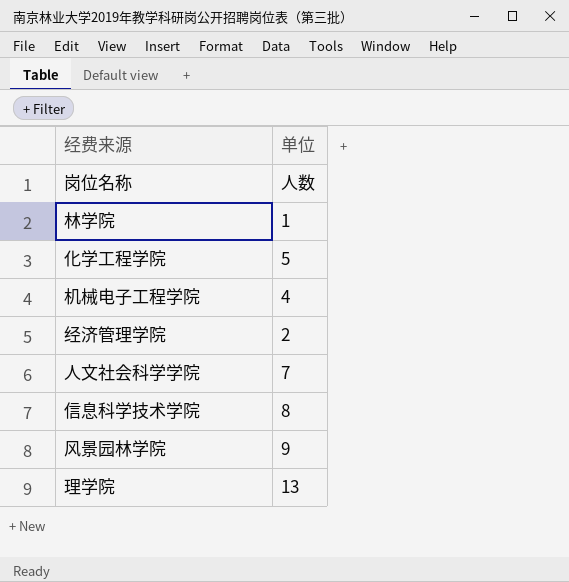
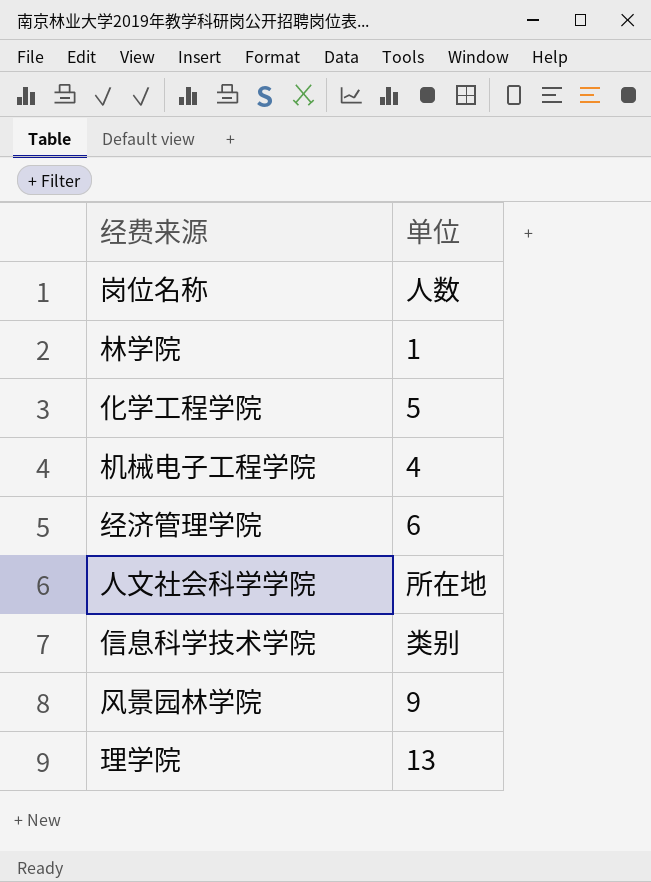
经济管理学院 | 单位: 2 -> 6
人文社会科学学院 | 单位: 7 -> 所在地
信息科学技术学院 | 单位: 8 -> 类别

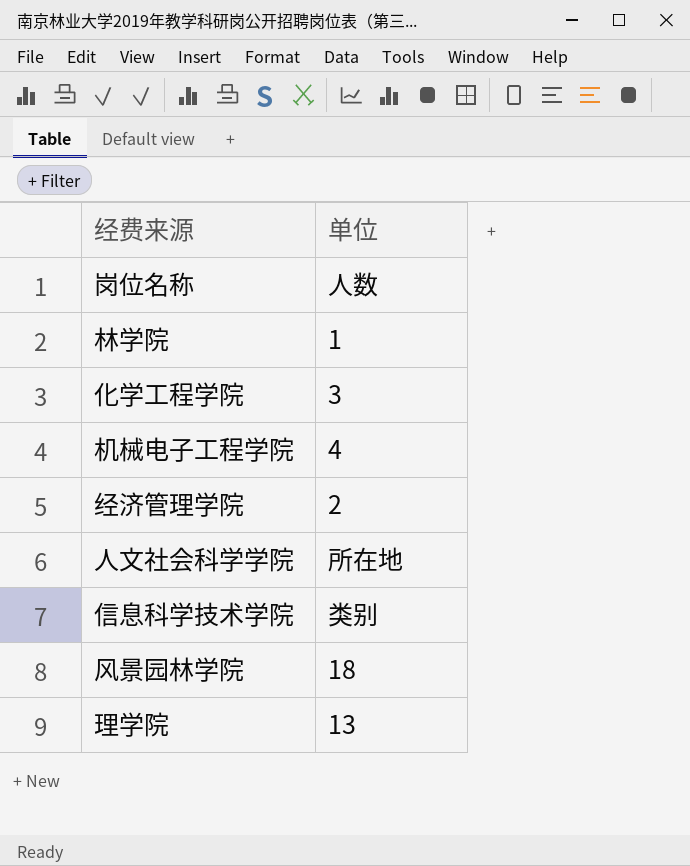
化学工程学院 | 单位: 5 -> 3
经济管理学院 | 单位: 6 -> 2
风景园林学院 | 单位: 9 -> 18

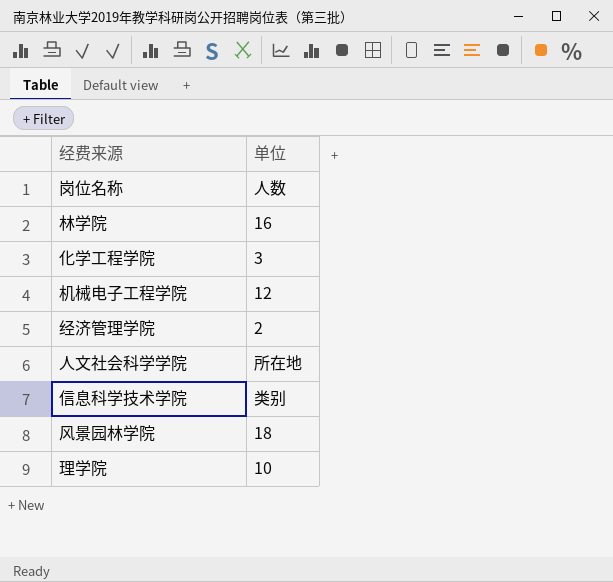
林学院 | 单位: 1 -> 16
机械电子工程学院 | 单位: 4 -> 12
理学院 | 单位: 13 -> 10

